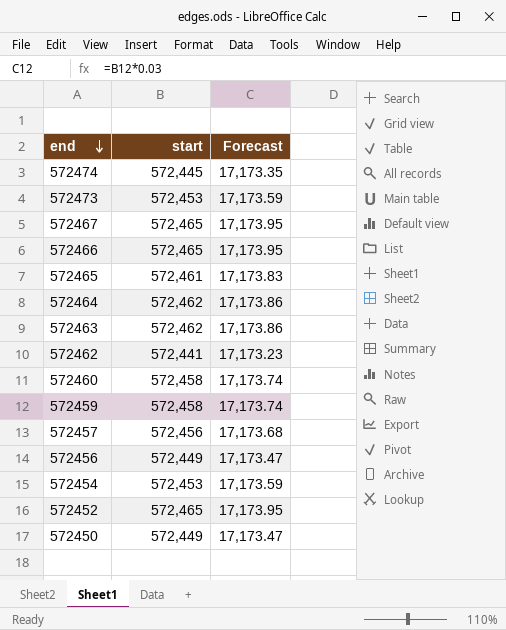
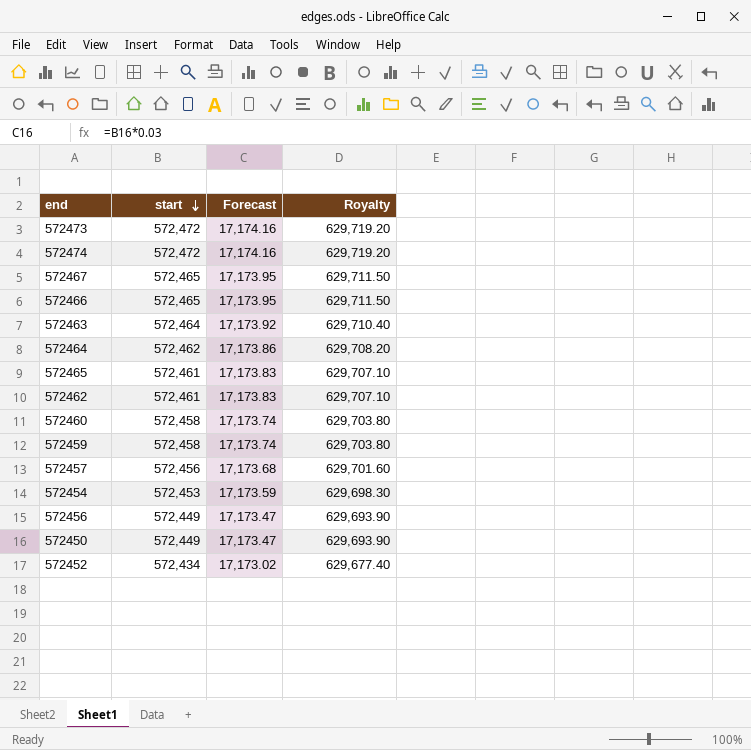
row order: end descending -> start descending
column Royalty | formula: none -> [start] * 1.1
572473 | start: 572,453 -> 572,472
572473 | Forecast: 17,173.59 -> 17,174.16
572474 | start: 572,445 -> 572,472
572474 | Forecast: 17,173.35 -> 17,174.16
572463 | start: 572,462 -> 572,464
572463 | Forecast: 17,173.86 -> 17,173.92
572462 | start: 572,441 -> 572,461
572462 | Forecast: 17,173.23 -> 17,173.83
572452 | start: 572,465 -> 572,434
572452 | Forecast: 17,173.95 -> 17,173.02

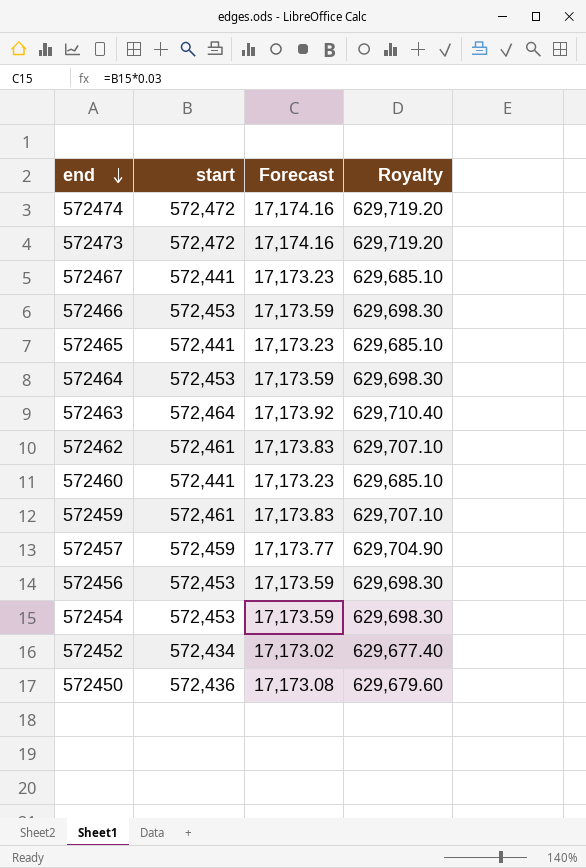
row order: start descending -> end descending
572467 | start: 572,465 -> 572,441
572467 | Forecast: 17,173.95 -> 17,173.23
572467 | Royalty: 629,711.50 -> 629,685.10
572466 | start: 572,465 -> 572,453
572466 | Forecast: 17,173.95 -> 17,173.59
572466 | Royalty: 629,711.50 -> 629,698.30
572465 | start: 572,461 -> 572,441
572465 | Forecast: 17,173.83 -> 17,173.23
572465 | Royalty: 629,707.10 -> 629,685.10
572464 | start: 572,462 -> 572,453
572464 | Forecast: 17,173.86 -> 17,173.59
572464 | Royalty: 629,708.20 -> 629,698.30
572460 | start: 572,458 -> 572,441
572460 | Forecast: 17,173.74 -> 17,173.23
572460 | Royalty: 629,703.80 -> 629,685.10
572459 | start: 572,458 -> 572,461
572459 | Forecast: 17,173.74 -> 17,173.83
572459 | Royalty: 629,703.80 -> 629,707.10
572457 | start: 572,456 -> 572,459
572457 | Forecast: 17,173.68 -> 17,173.77
572457 | Royalty: 629,701.60 -> 629,704.90
572456 | start: 572,449 -> 572,453
572456 | Forecast: 17,173.47 -> 17,173.59
572456 | Royalty: 629,693.90 -> 629,698.30
572450 | start: 572,449 -> 572,436
572450 | Forecast: 17,173.47 -> 17,173.08
572450 | Royalty: 629,693.90 -> 629,679.60

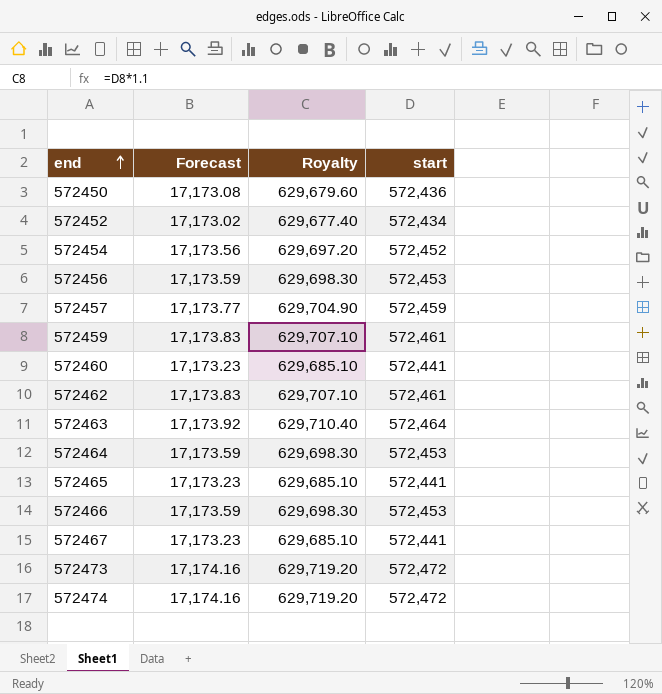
row order: end descending -> end ascending
column start | position: 2 -> 4
572454 | Forecast: 17,173.59 -> 17,173.56
572454 | Royalty: 629,698.30 -> 629,697.20
572454 | start: 572,453 -> 572,452

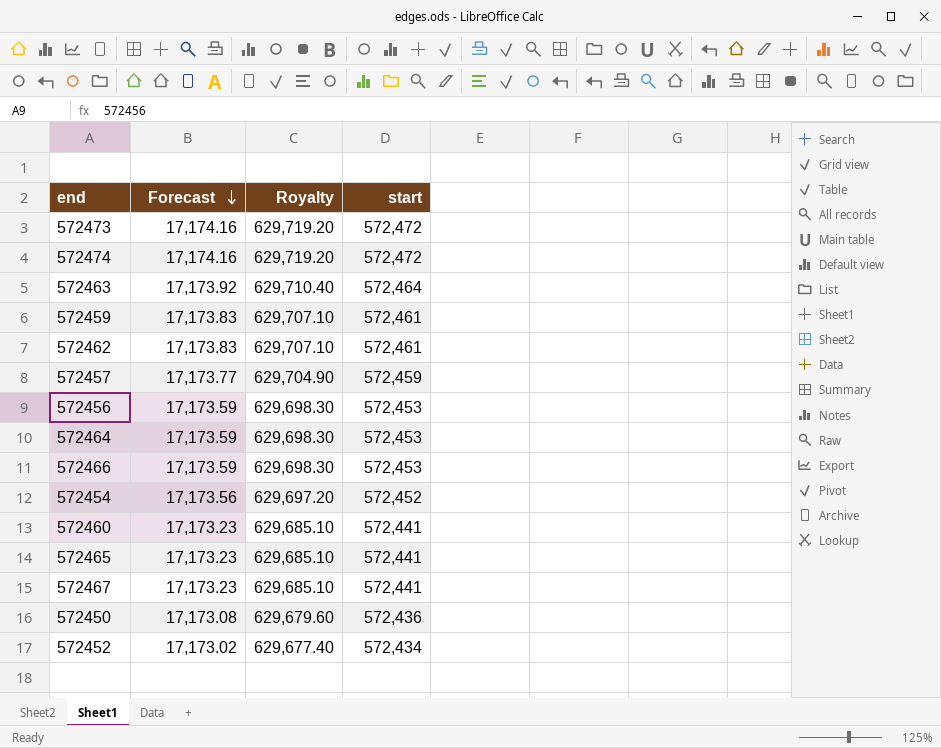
row order: end ascending -> Forecast descending

